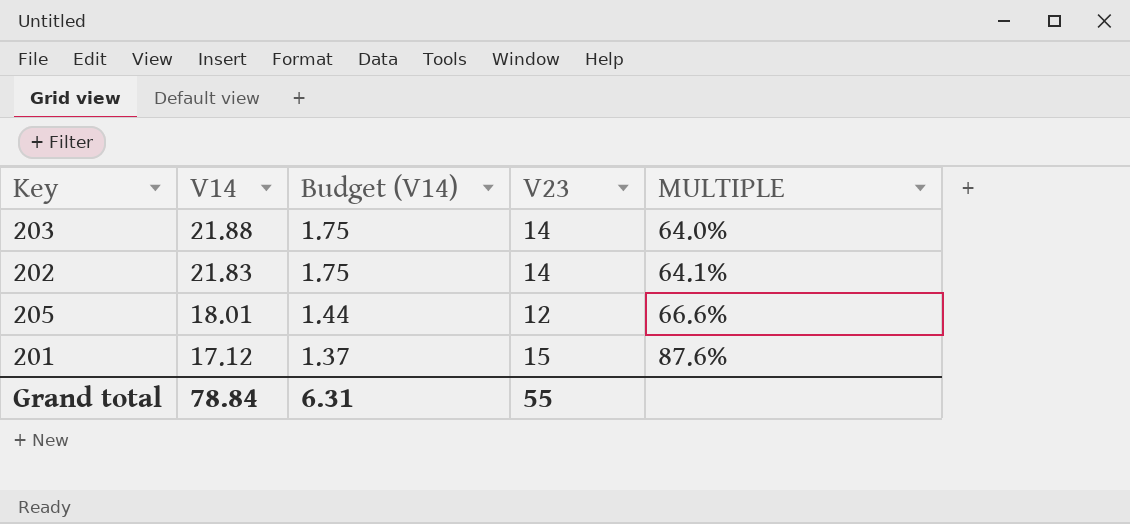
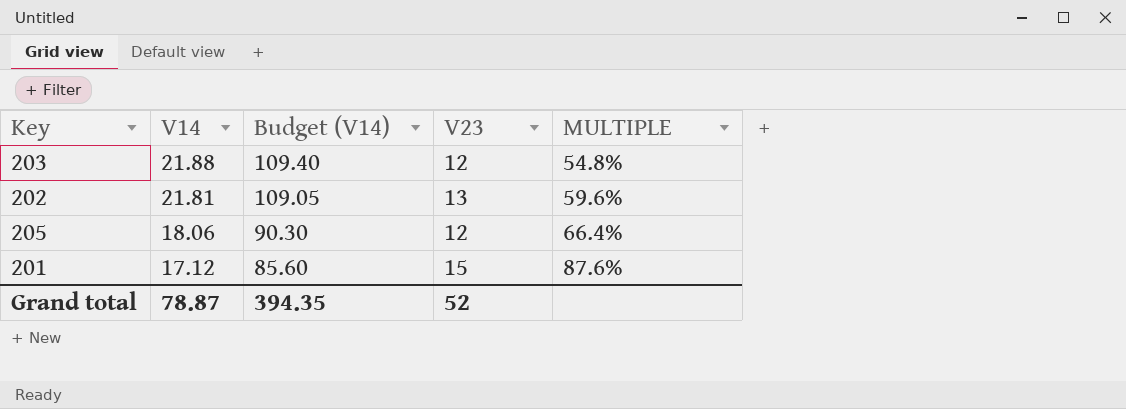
column Budget (V14) | formula: [V14] * 0.08 -> [V14] * 5
203 | V23: 14 -> 12
203 | MULTIPLE: 64.0% -> 54.8%
202 | V14: 21.83 -> 21.81
202 | V23: 14 -> 13
202 | MULTIPLE: 64.1% -> 59.6%
205 | V14: 18.01 -> 18.06
205 | MULTIPLE: 66.6% -> 66.4%
Grand total | V14: 78.84 -> 78.87
Grand total | Budget (V14): 6.31 -> 394.35
Grand total | V23: 55 -> 52

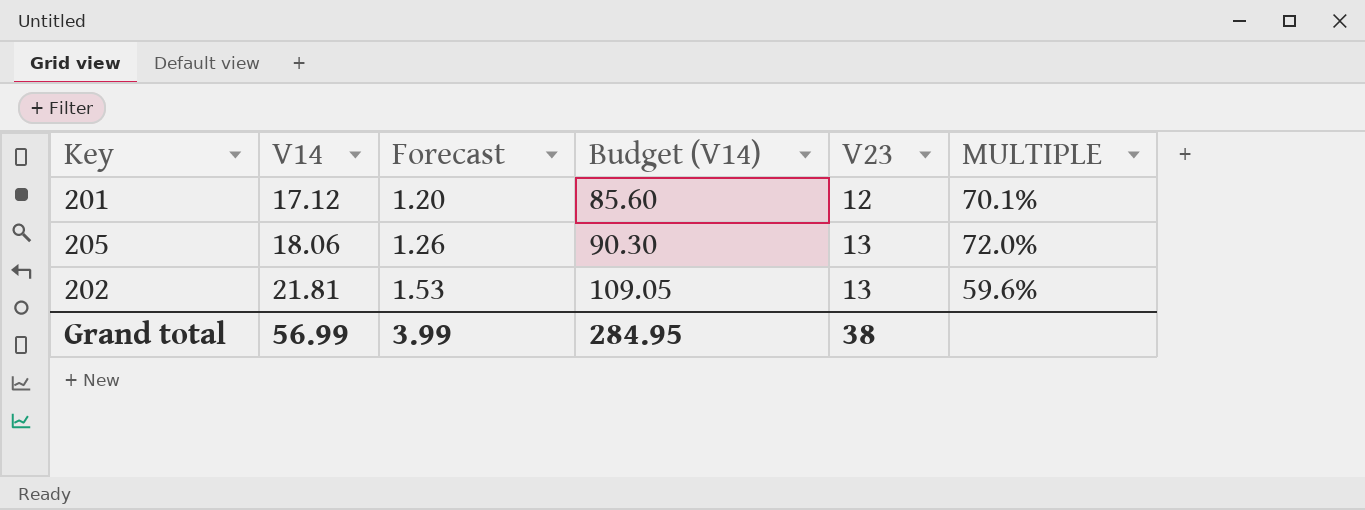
row order: V14 descending -> V14 ascending
column Forecast | formula: none -> [V14] * 0.07
row 203: 21.88 | 109.40 | 12 | 54.8% -> none
201 | V23: 15 -> 12
201 | MULTIPLE: 87.6% -> 70.1%
205 | V23: 12 -> 13
205 | MULTIPLE: 66.4% -> 72.0%
Grand total | V14: 78.87 -> 56.99
Grand total | Budget (V14): 394.35 -> 284.95
Grand total | V23: 52 -> 38

